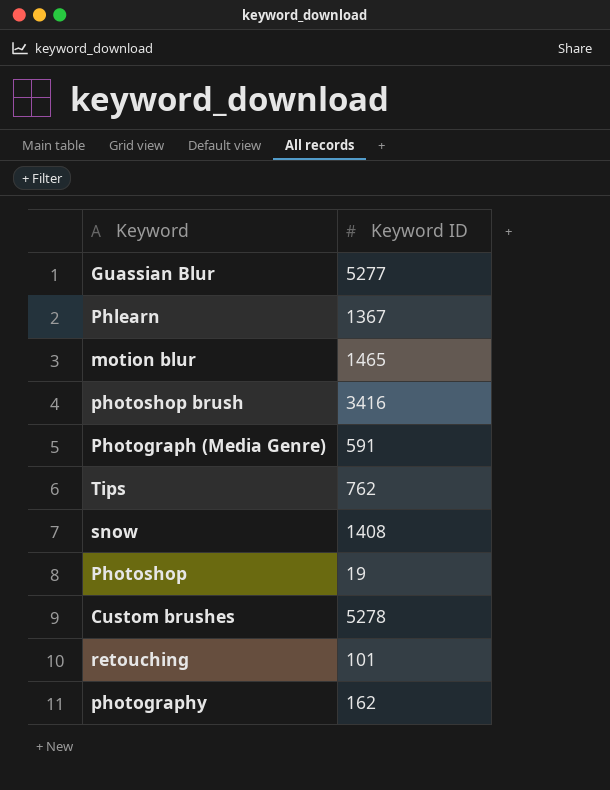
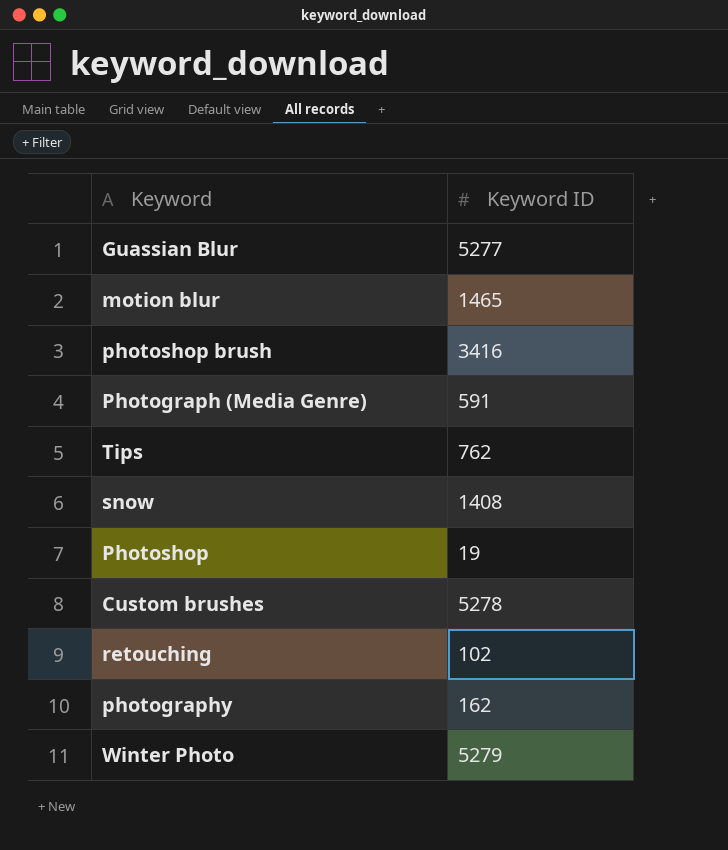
row Phlearn: 1367 -> none
retouching | Keyword ID: 101 -> 102
row Winter Photo: none -> 5279

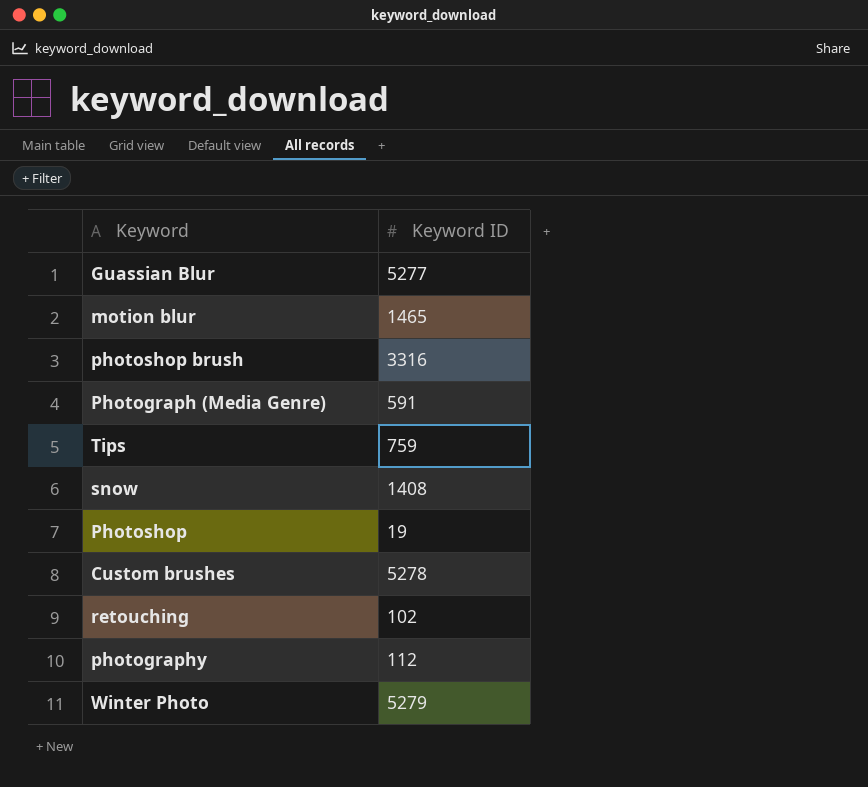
photoshop brush | Keyword ID: 3416 -> 3316
Tips | Keyword ID: 762 -> 759
photography | Keyword ID: 162 -> 112

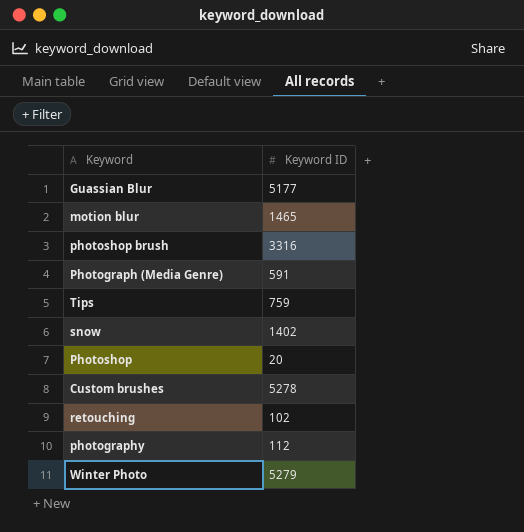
Guassian Blur | Keyword ID: 5277 -> 5177
snow | Keyword ID: 1408 -> 1402
Photoshop | Keyword ID: 19 -> 20

